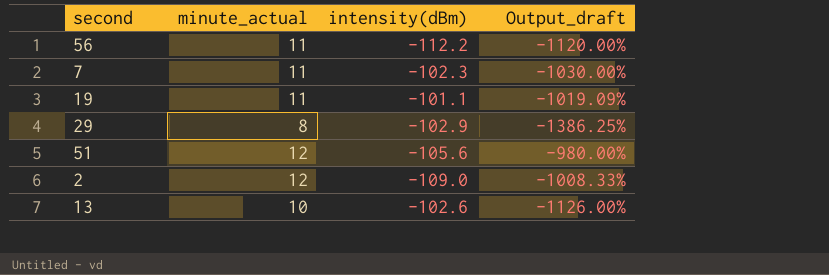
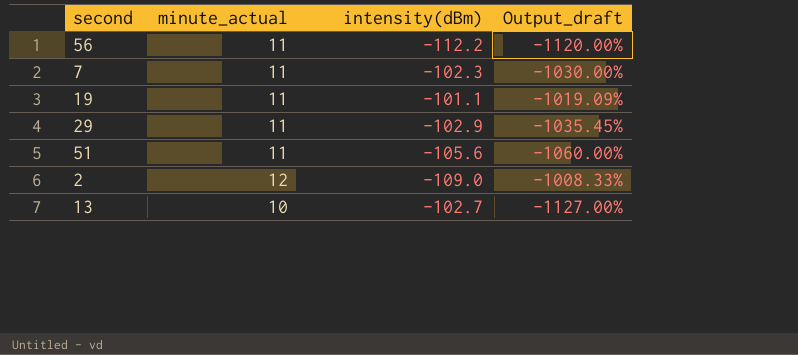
29 | minute_actual: 8 -> 11
29 | Output_draft: -1386.25% -> -1035.45%
51 | minute_actual: 12 -> 11
51 | Output_draft: -980.00% -> -1060.00%
13 | intensity(dBm): -102.6 -> -102.7
13 | Output_draft: -1126.00% -> -1127.00%

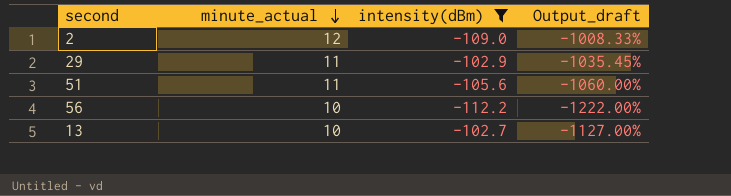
filter: none -> intensity(dBm) <= -102.7
row order: none -> minute_actual descending
56 | minute_actual: 11 -> 10
56 | Output_draft: -1120.00% -> -1222.00%

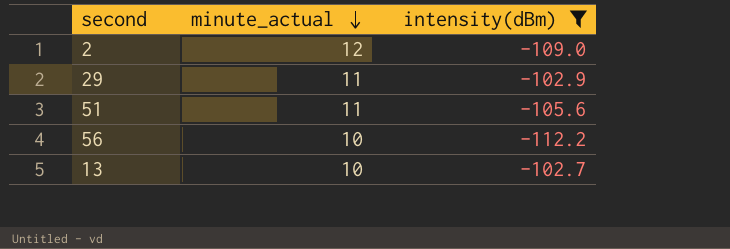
column Output_draft | formula: ([intensity(dBm)] - [minute_actual]) / [minute_actual] -> none

